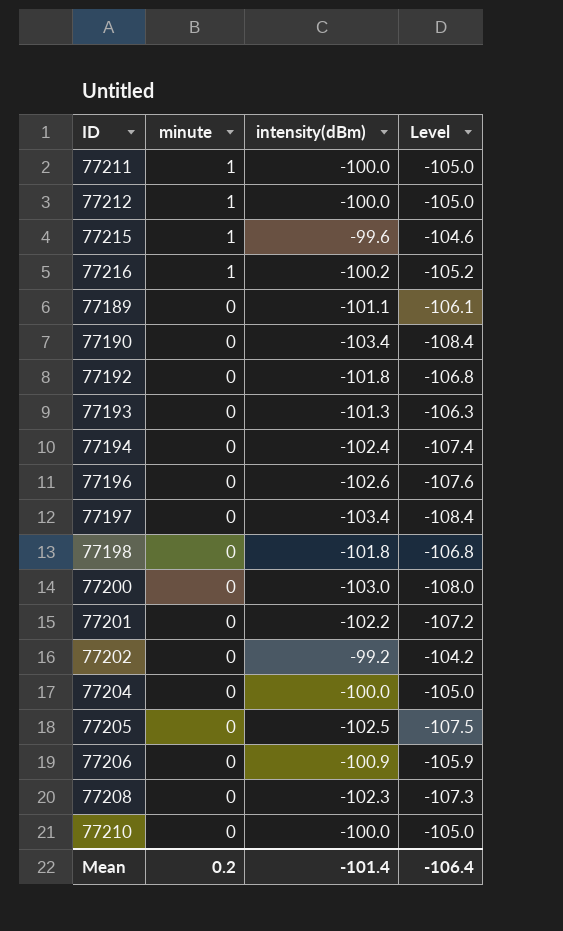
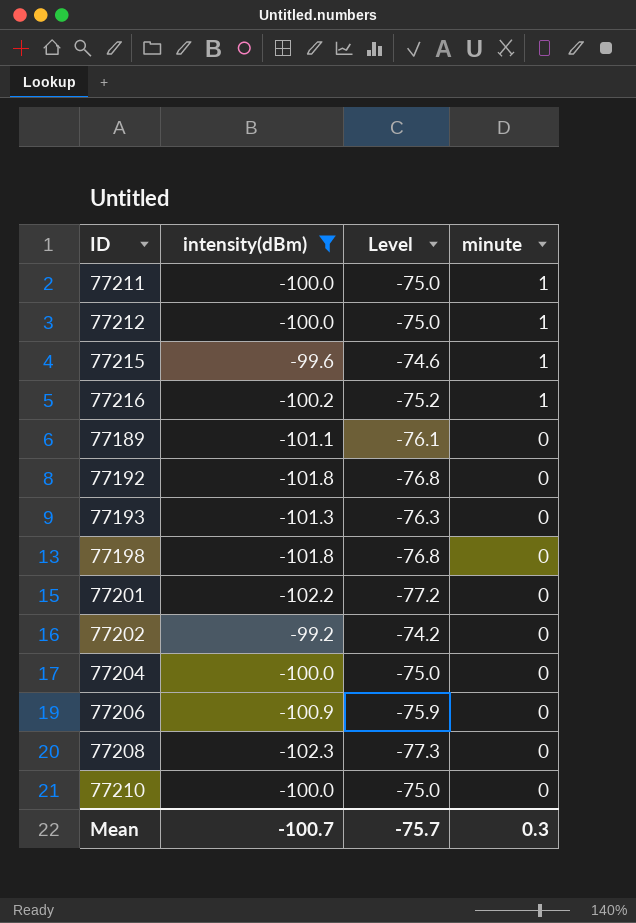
filter: none -> intensity(dBm) >= -102.3
column Level | formula: [intensity(dBm)] - 5 -> [intensity(dBm)] + 25
column minute | position: 2 -> 4
Mean | intensity(dBm): -101.4 -> -100.7
Mean | Level: -106.4 -> -75.7
Mean | minute: 0.2 -> 0.3

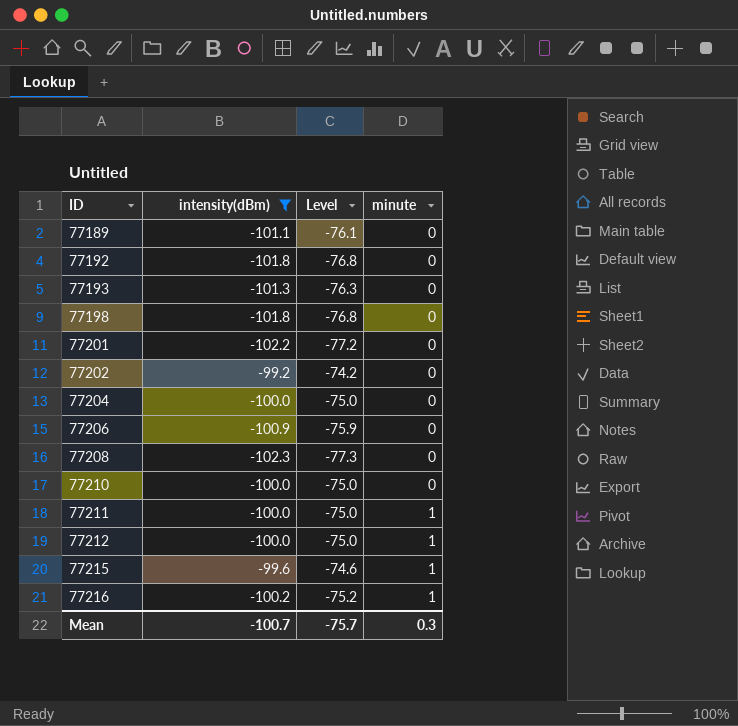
row order: minute descending -> ID ascending

